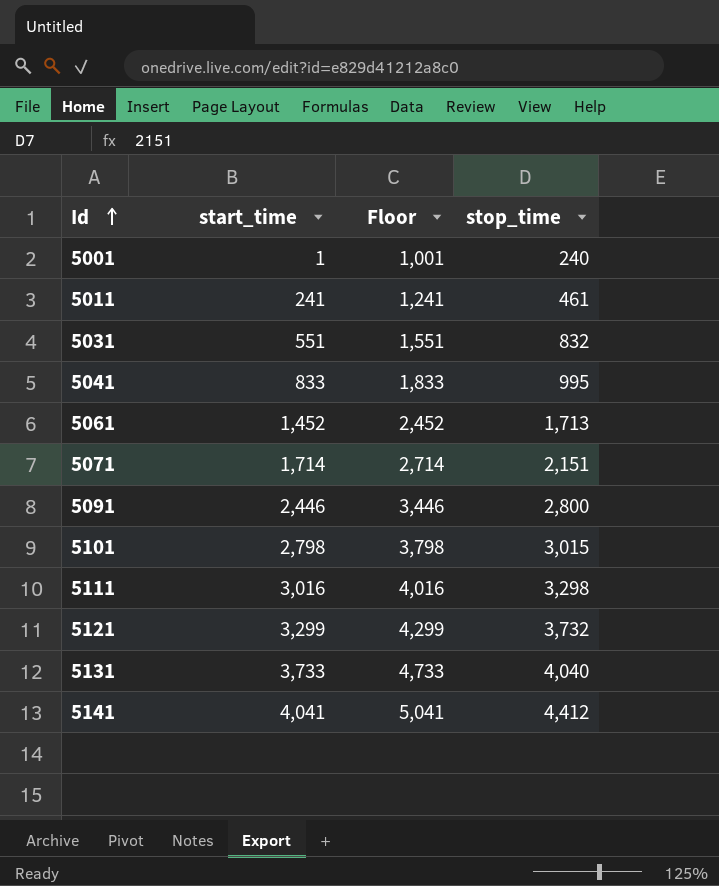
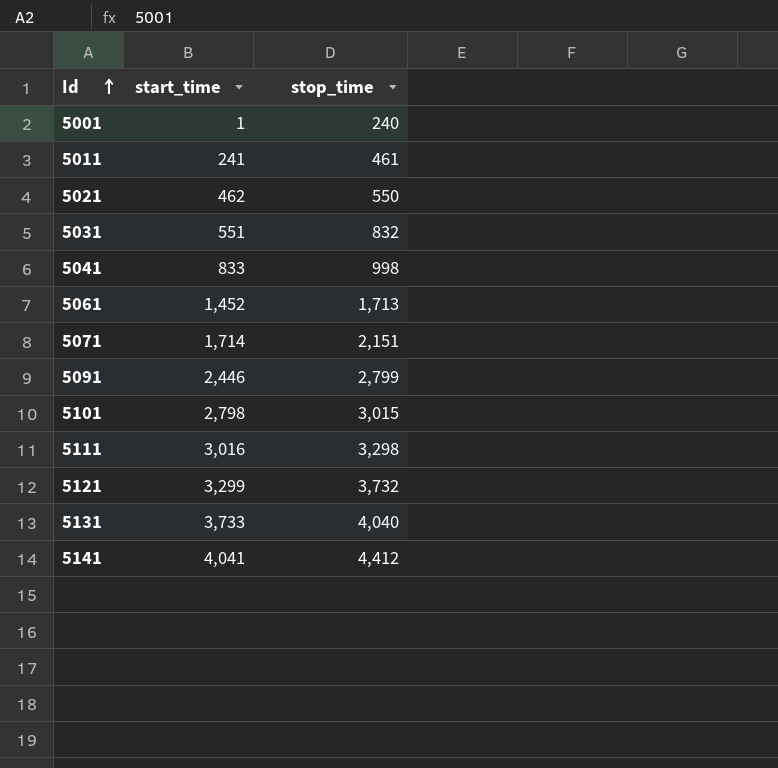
column Floor | formula: [start_time] + 1000 -> none
row 5021: none -> 462 | 550
5041 | stop_time: 995 -> 998
5091 | stop_time: 2,800 -> 2,799

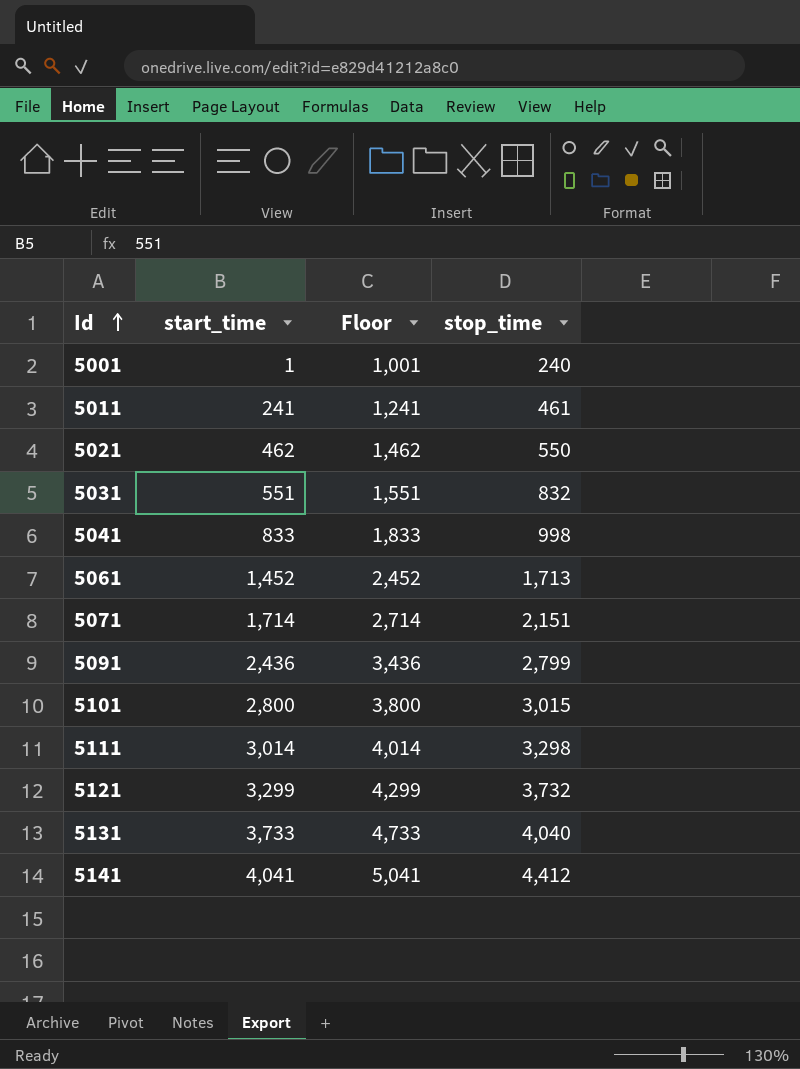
column Floor | formula: none -> [start_time] + 1000
5091 | start_time: 2,446 -> 2,436
5101 | start_time: 2,798 -> 2,800
5111 | start_time: 3,016 -> 3,014

